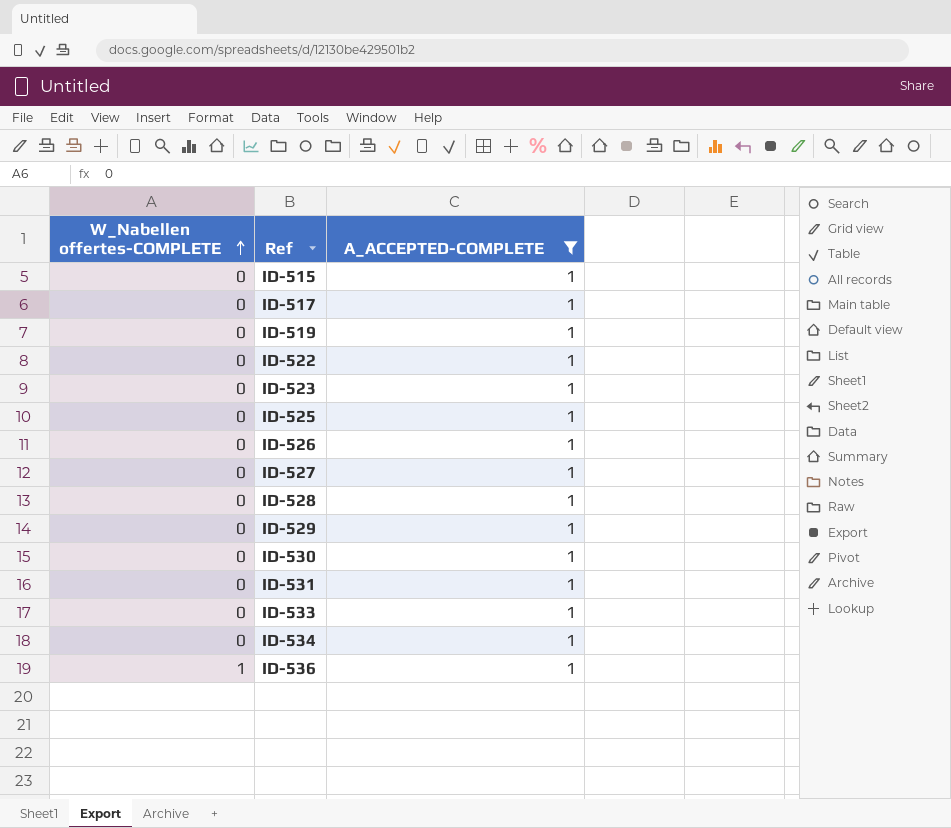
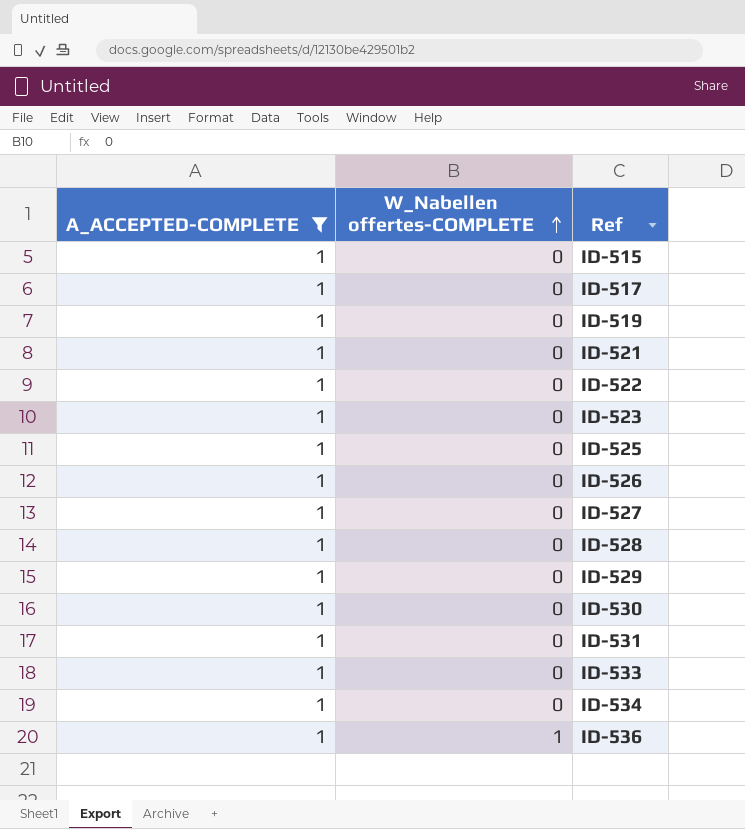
column A_ACCEPTED-COMPLETE | position: 3 -> 1
row ID-521: none -> 1 | 0

